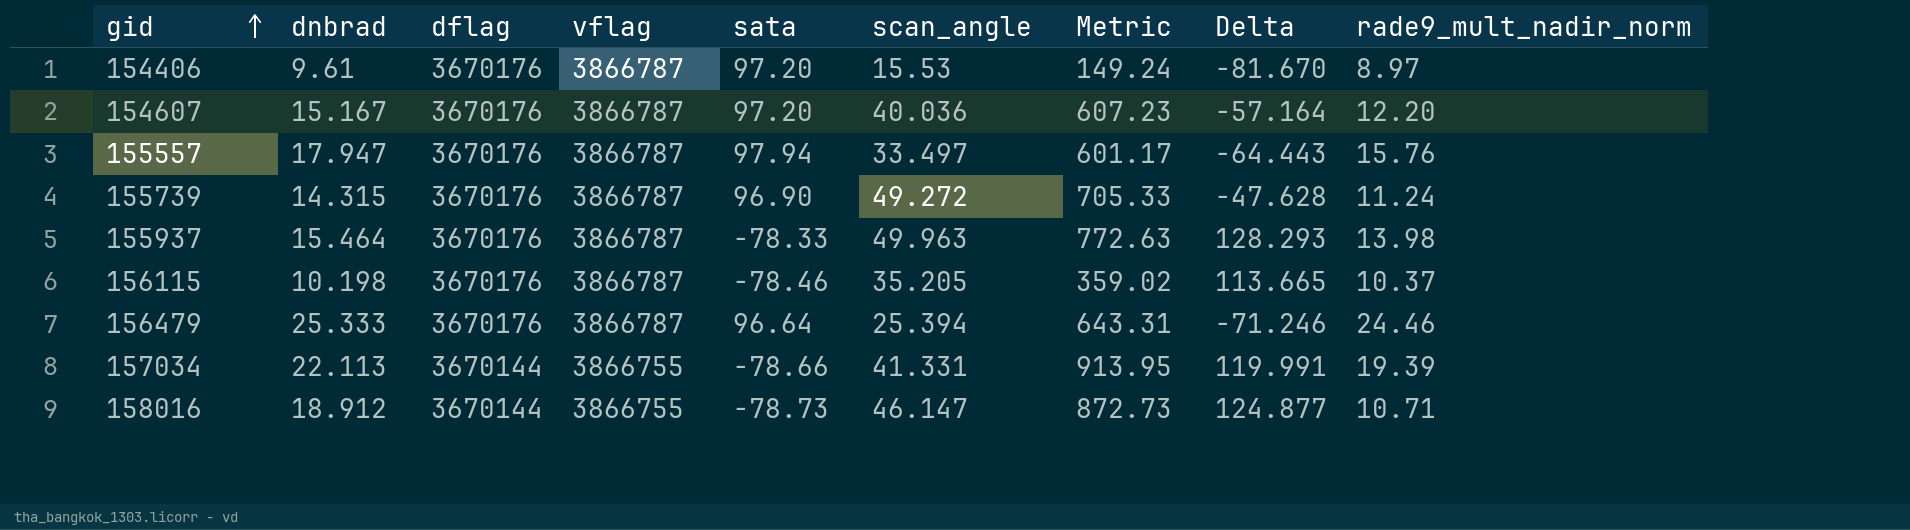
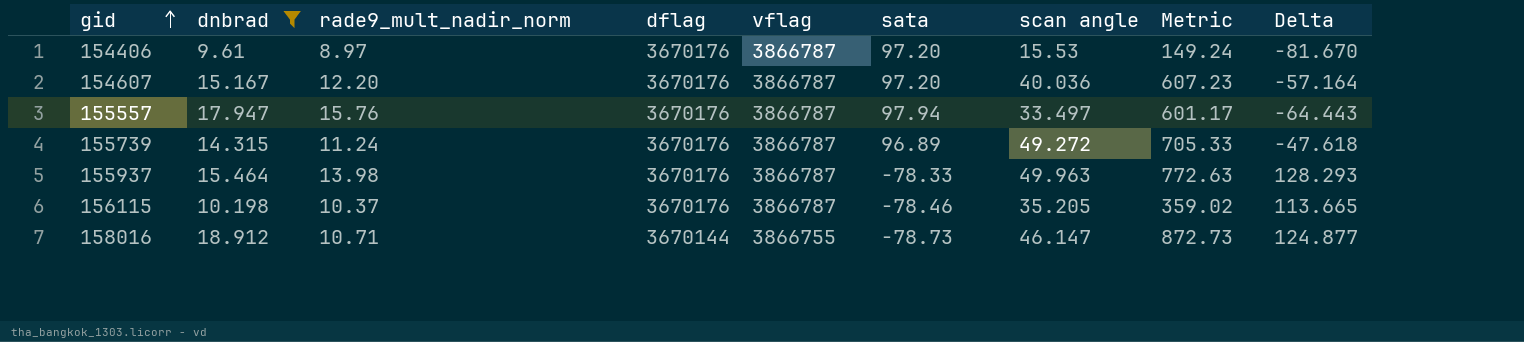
filter: none -> dnbrad <= 18.912
column rade9_mult_nadir_norm | position: 9 -> 3
column name: scan_angle -> scan angle
155739 | sata: 96.90 -> 96.89
155739 | Delta: -47.628 -> -47.618

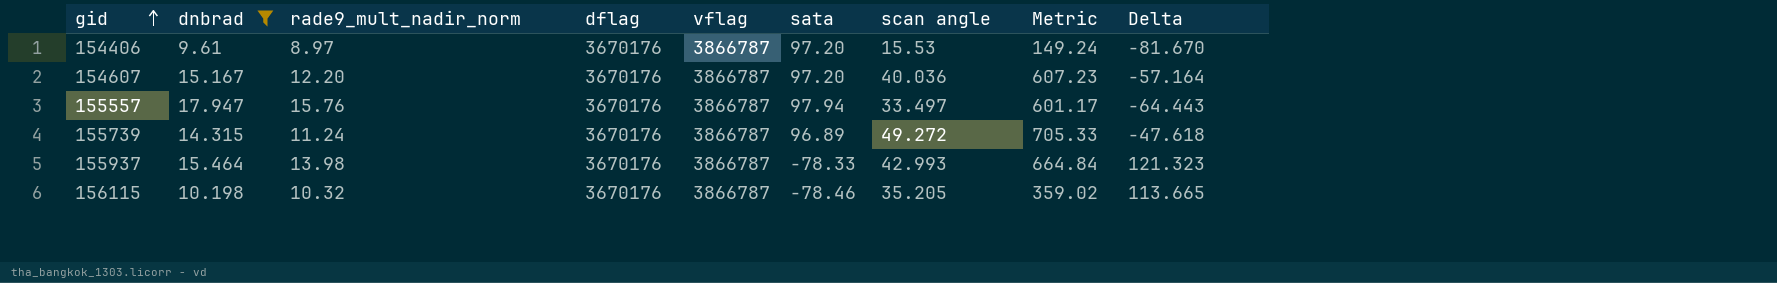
row 158016: 18.912 | 10.71 | 3670144 | 3866755 | -78.73 | 46.147 | 872.73 | 124.877 -> none
155937 | scan angle: 49.963 -> 42.993
155937 | Metric: 772.63 -> 664.84
155937 | Delta: 128.293 -> 121.323
156115 | rade9_mult_nadir_norm: 10.37 -> 10.32

